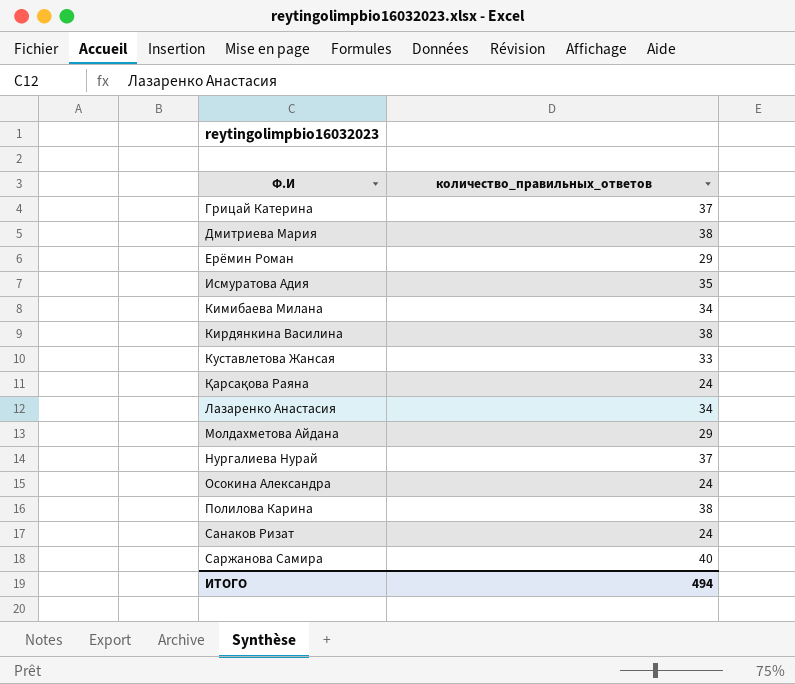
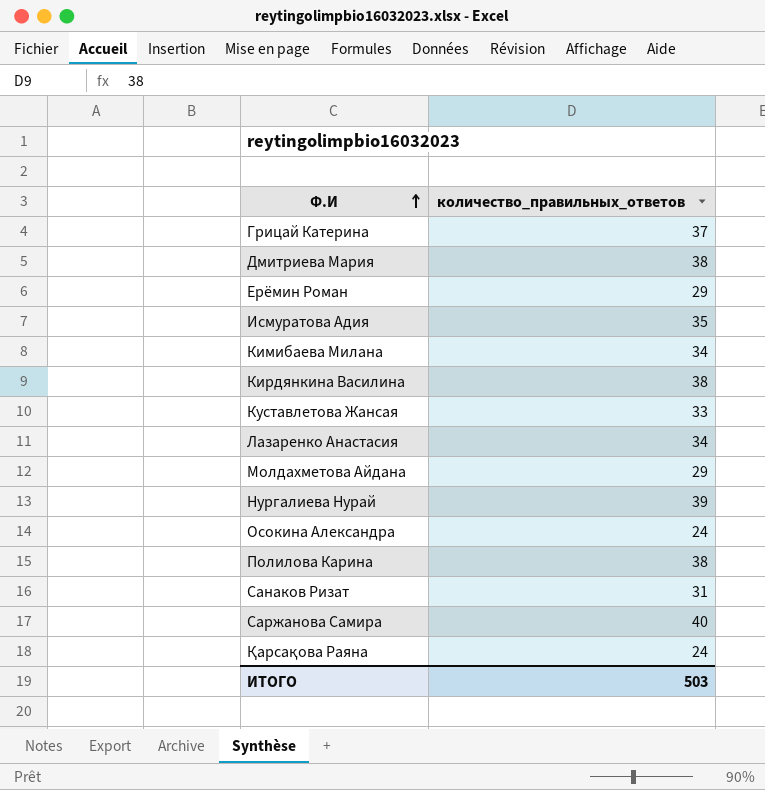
row order: none -> Ф.И ascending
Нургалиева Нурай | количество_правильных_ответов: 37 -> 39
Санаков Ризат | количество_правильных_ответов: 24 -> 31
ИТОГО | количество_правильных_ответов: 494 -> 503

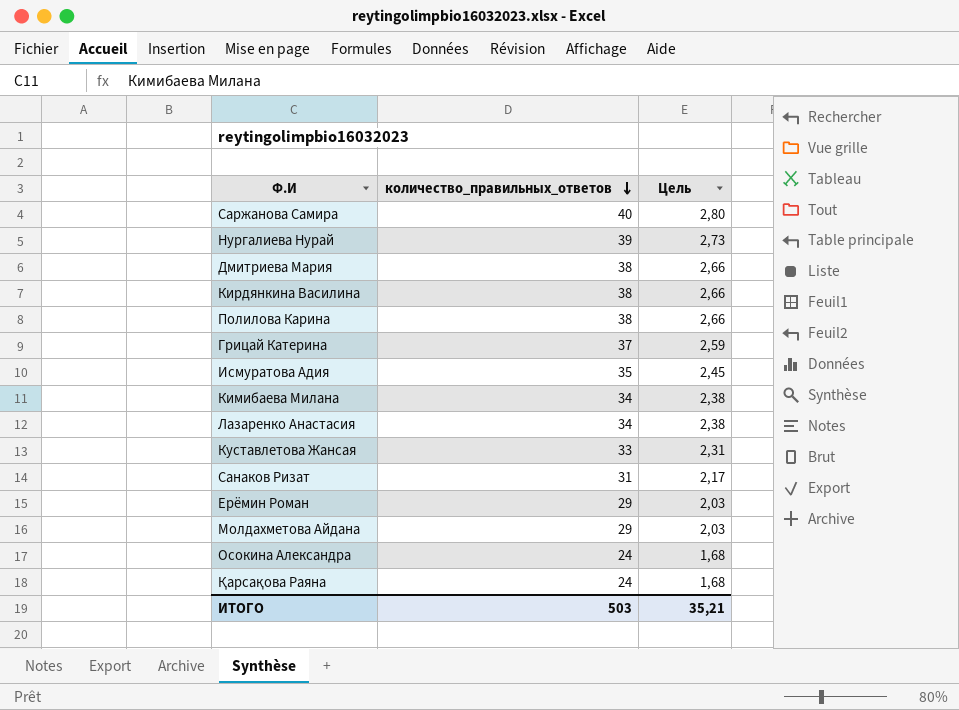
row order: Ф.И ascending -> количество_правильных_ответов descending
column Цель | formula: none -> [количество_правильных_ответов] * 0,07

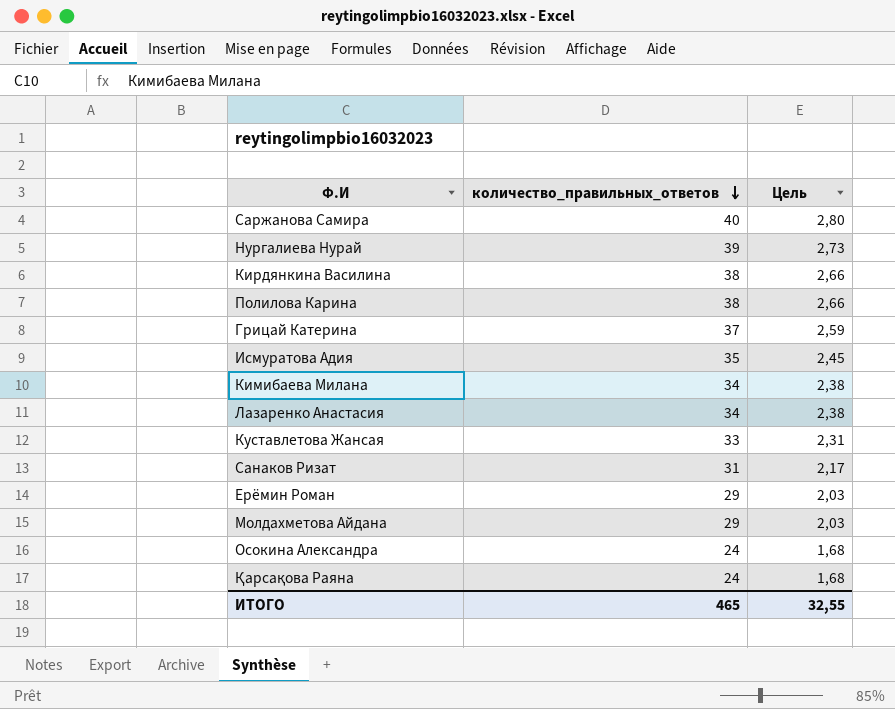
row Дмитриева Мария: 38 | 2,66 -> none
ИТОГО | количество_правильных_ответов: 503 -> 465
ИТОГО | Цель: 35,21 -> 32,55

